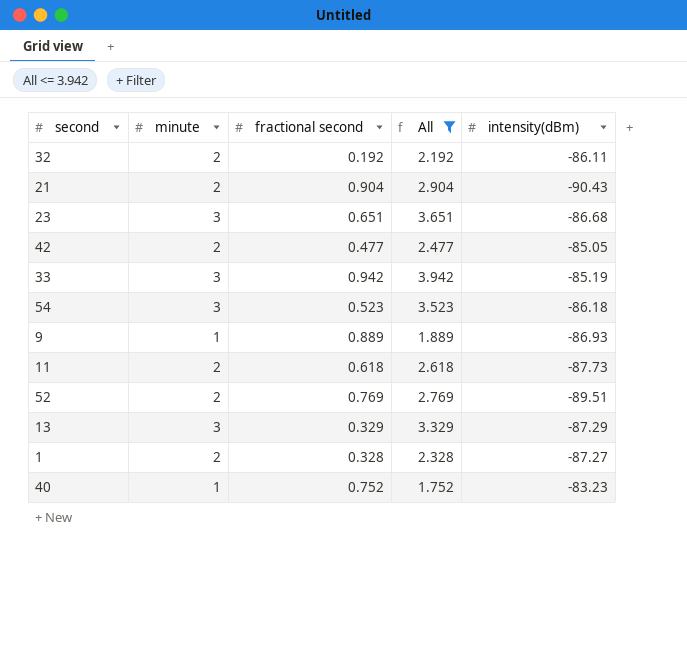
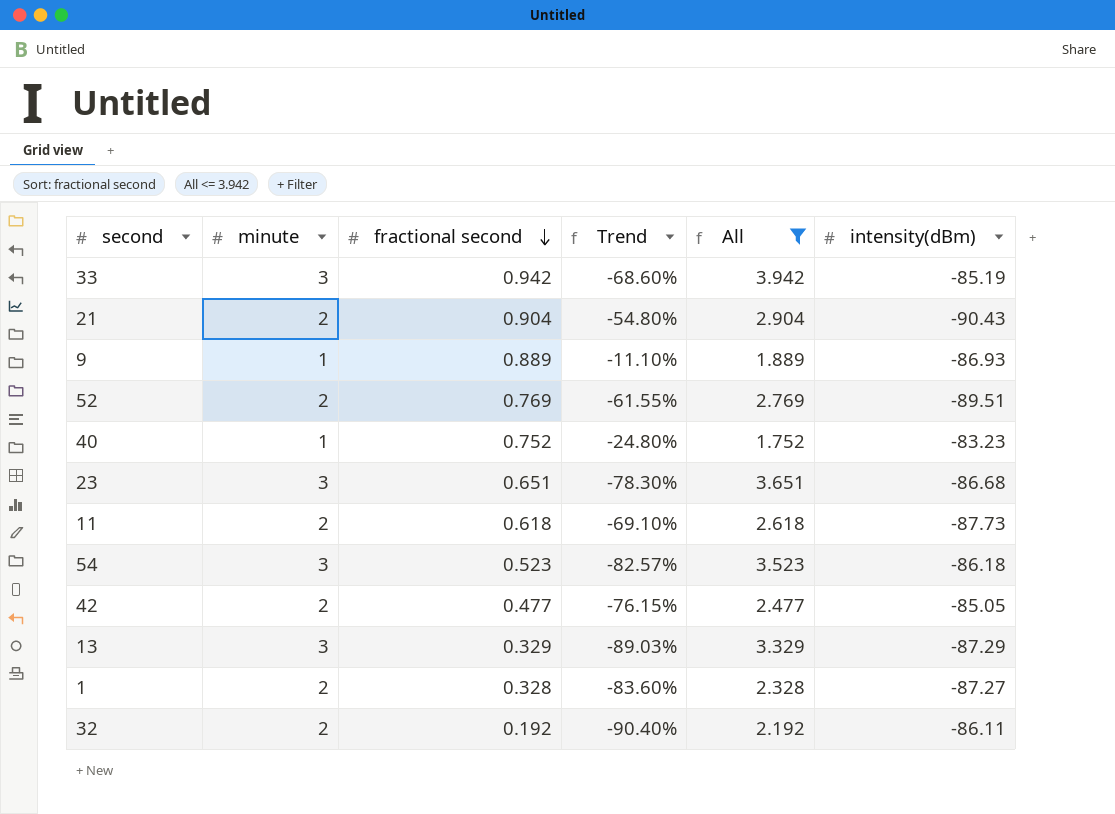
row order: none -> fractional second descending
column Trend | formula: none -> ([fractional second] - [minute]) / [minute]

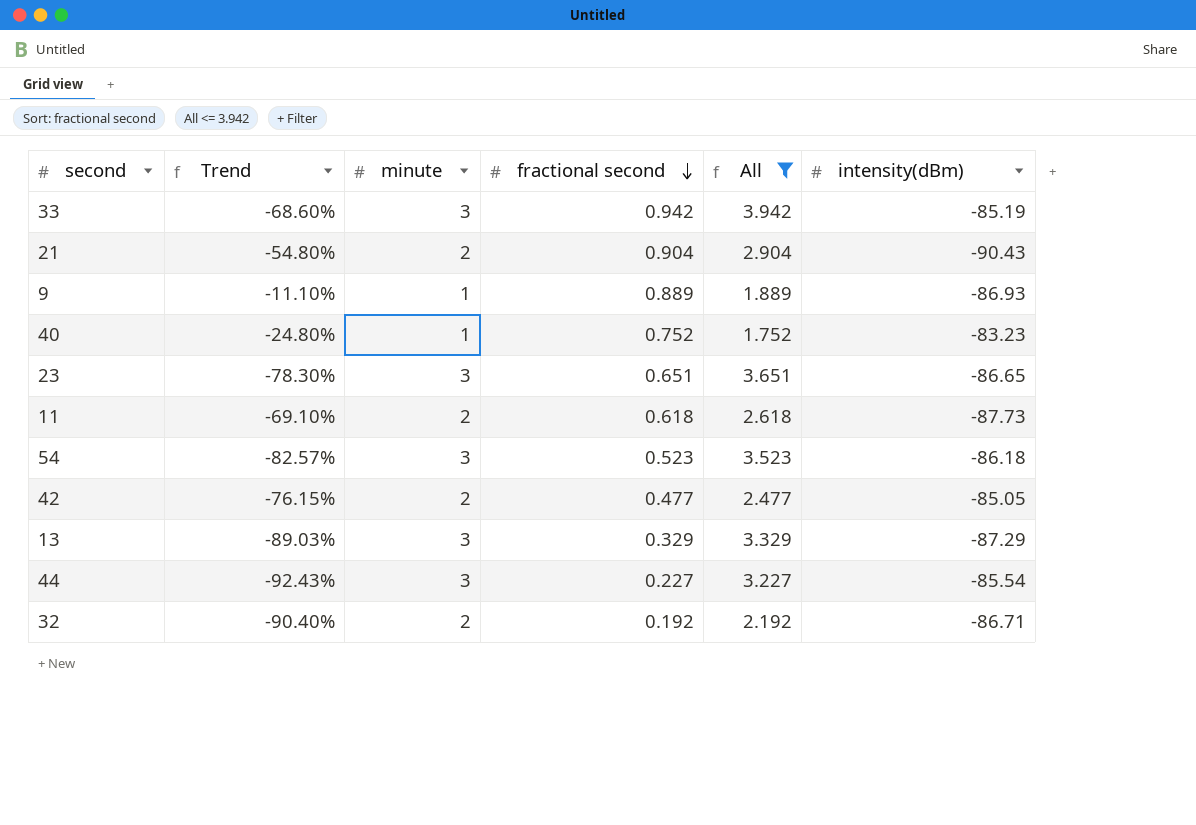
column Trend | position: 4 -> 2
row 52: 2 | 0.769 | -61.55% | 2.769 | -89.51 -> none
row 1: 2 | 0.328 | -83.60% | 2.328 | -87.27 -> none
23 | intensity(dBm): -86.68 -> -86.65
row 44: none -> -92.43% | 3 | 0.227 | 3.227 | -85.54
32 | intensity(dBm): -86.11 -> -86.71

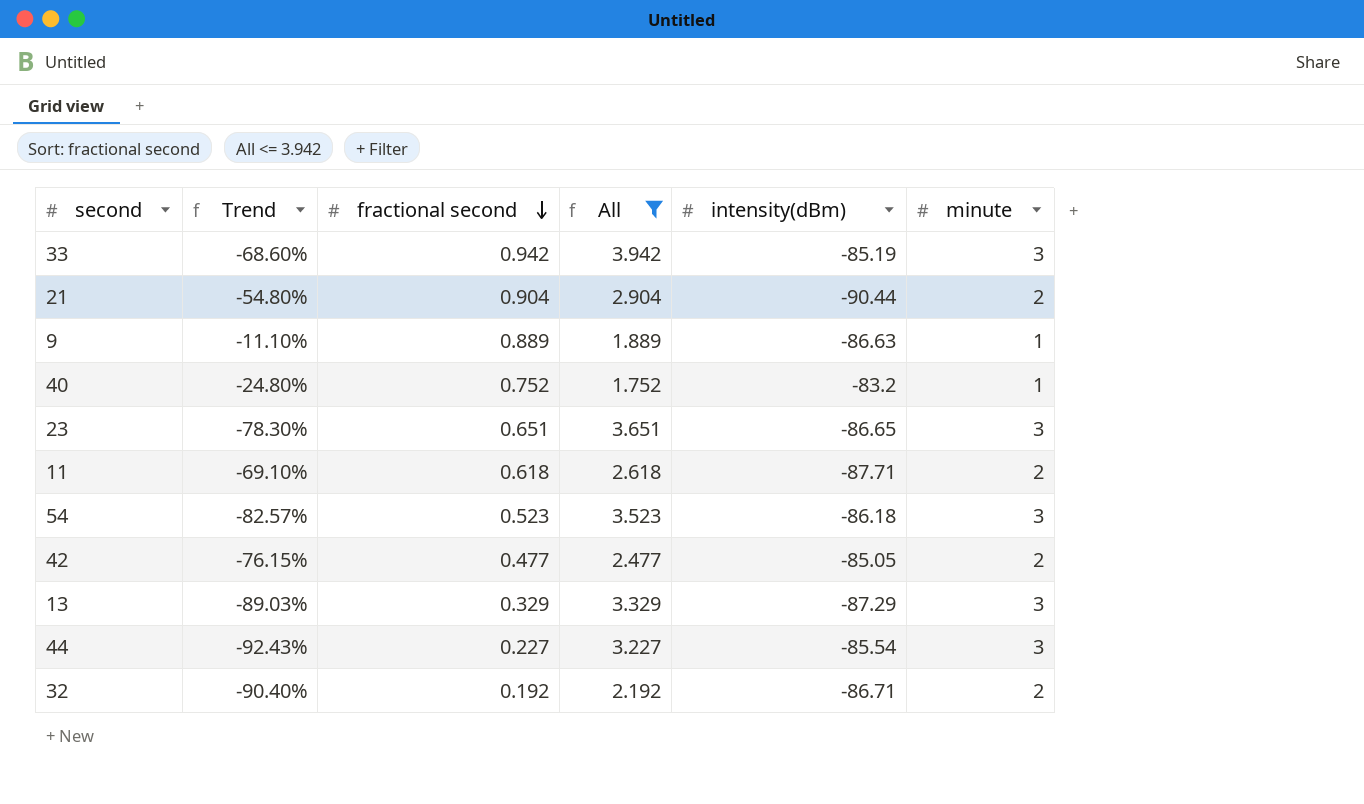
column minute | position: 3 -> 6
21 | intensity(dBm): -90.43 -> -90.44
9 | intensity(dBm): -86.93 -> -86.63
40 | intensity(dBm): -83.23 -> -83.2
11 | intensity(dBm): -87.73 -> -87.71

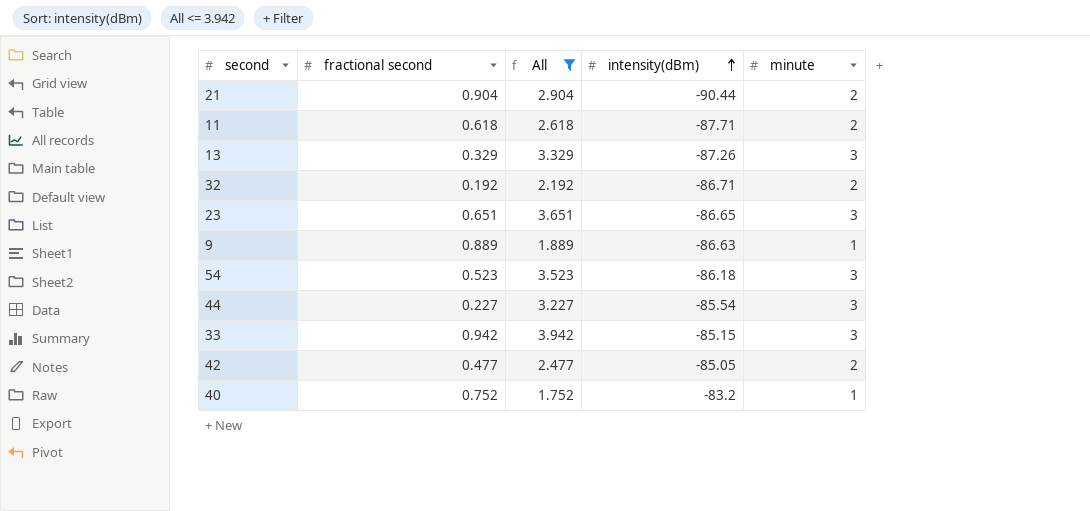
row order: fractional second descending -> intensity(dBm) ascending
column Trend | formula: ([fractional second] - [minute]) / [minute] -> none
13 | intensity(dBm): -87.29 -> -87.26
33 | intensity(dBm): -85.19 -> -85.15

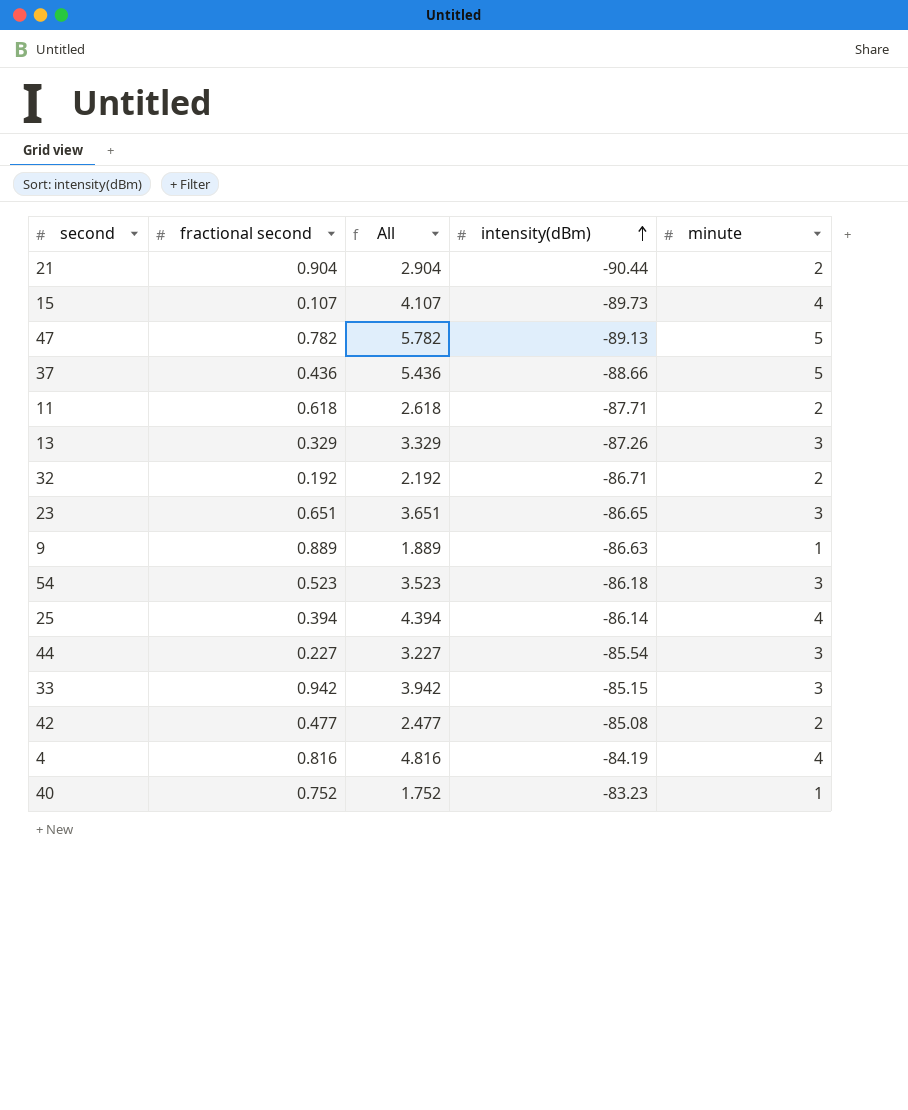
filter: All <= 3.942 -> none
42 | intensity(dBm): -85.05 -> -85.08
40 | intensity(dBm): -83.2 -> -83.23

